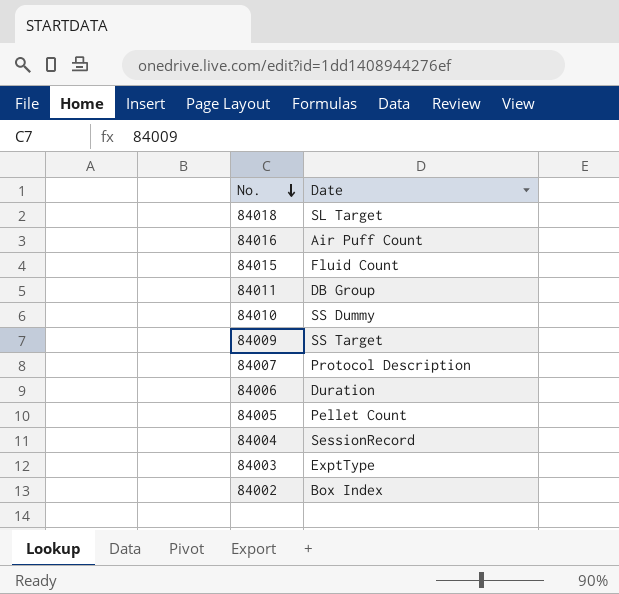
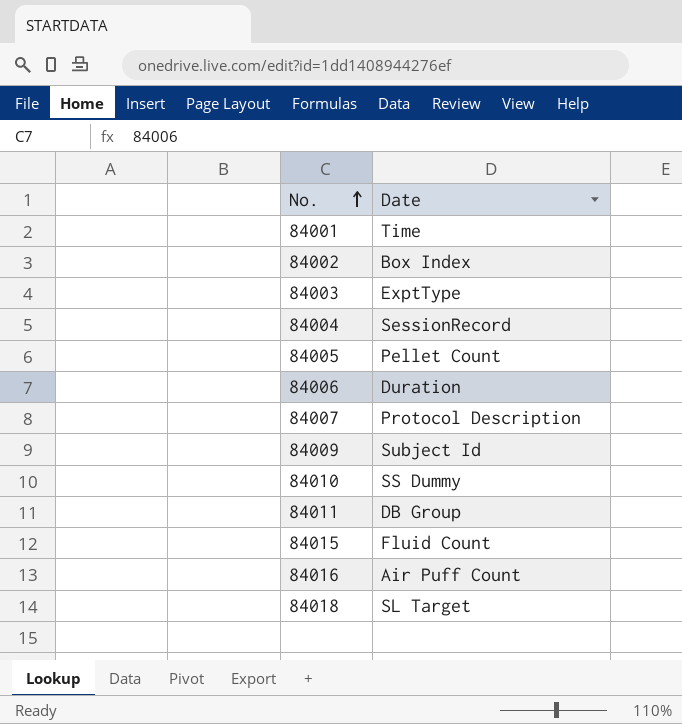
row order: No. descending -> No. ascending
row 84001: none -> Time
84009 | Date: SS Target -> Subject Id

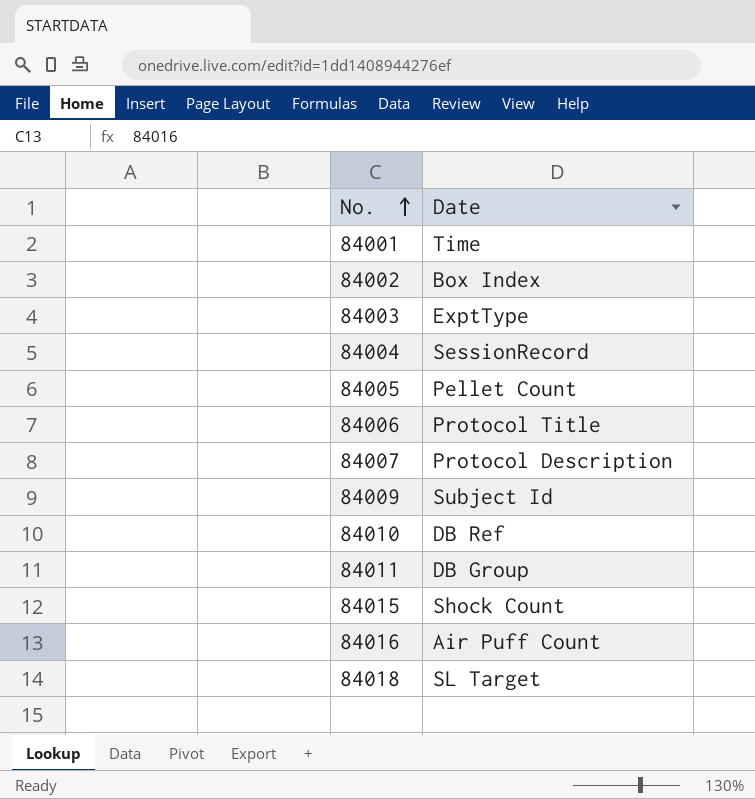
84006 | Date: Duration -> Protocol Title
84010 | Date: SS Dummy -> DB Ref
84015 | Date: Fluid Count -> Shock Count

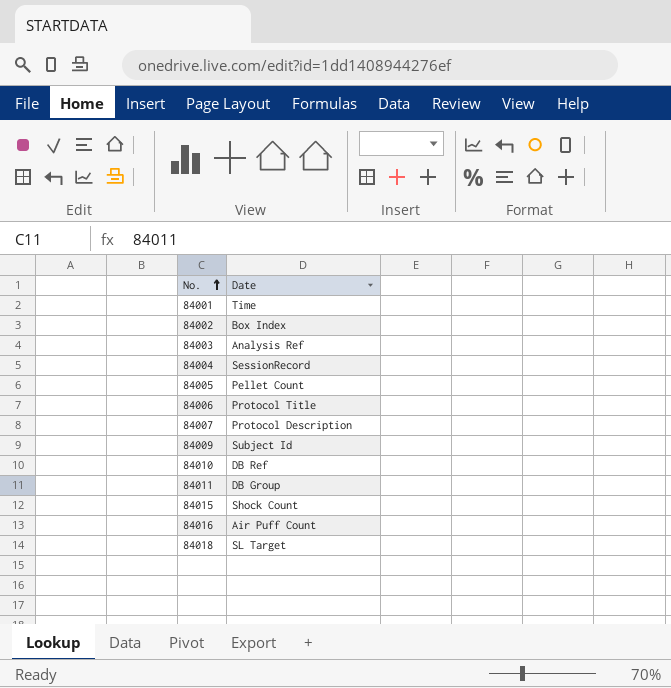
84003 | Date: ExptType -> Analysis Ref

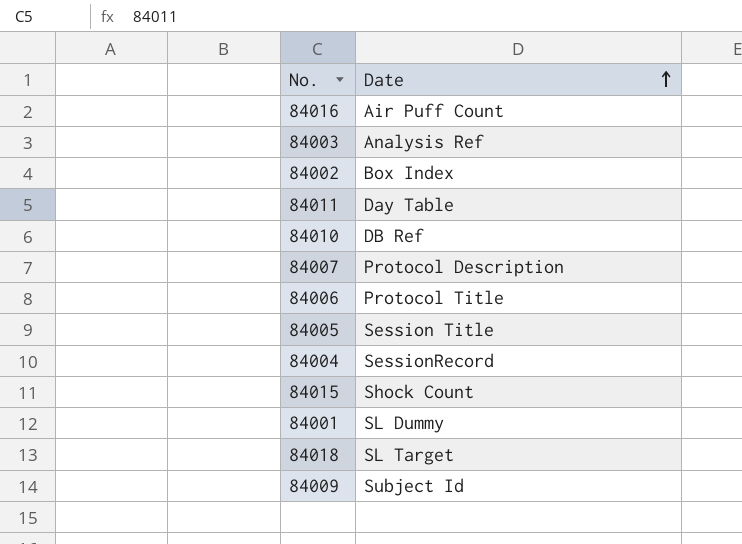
row order: No. ascending -> Date ascending
84011 | Date: DB Group -> Day Table
84005 | Date: Pellet Count -> Session Title
84001 | Date: Time -> SL Dummy

